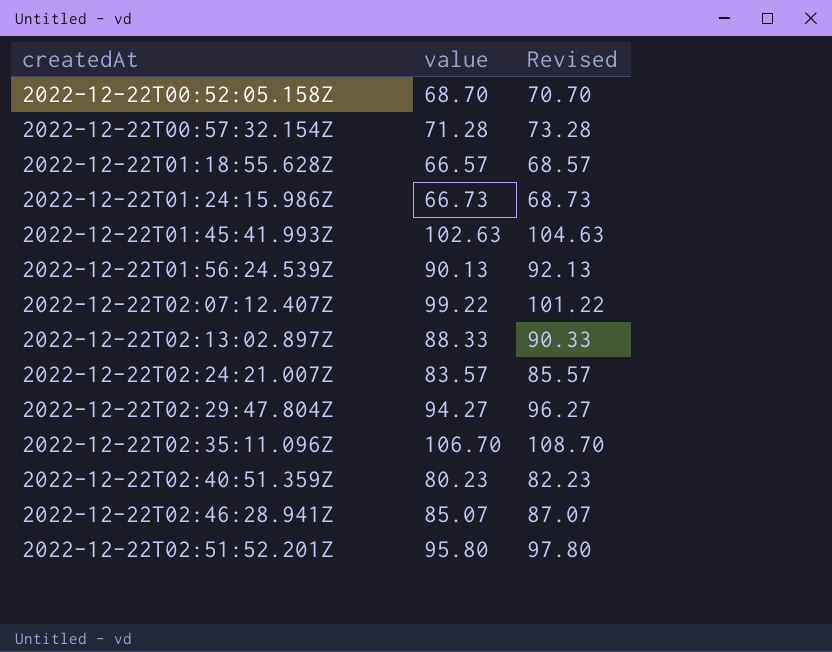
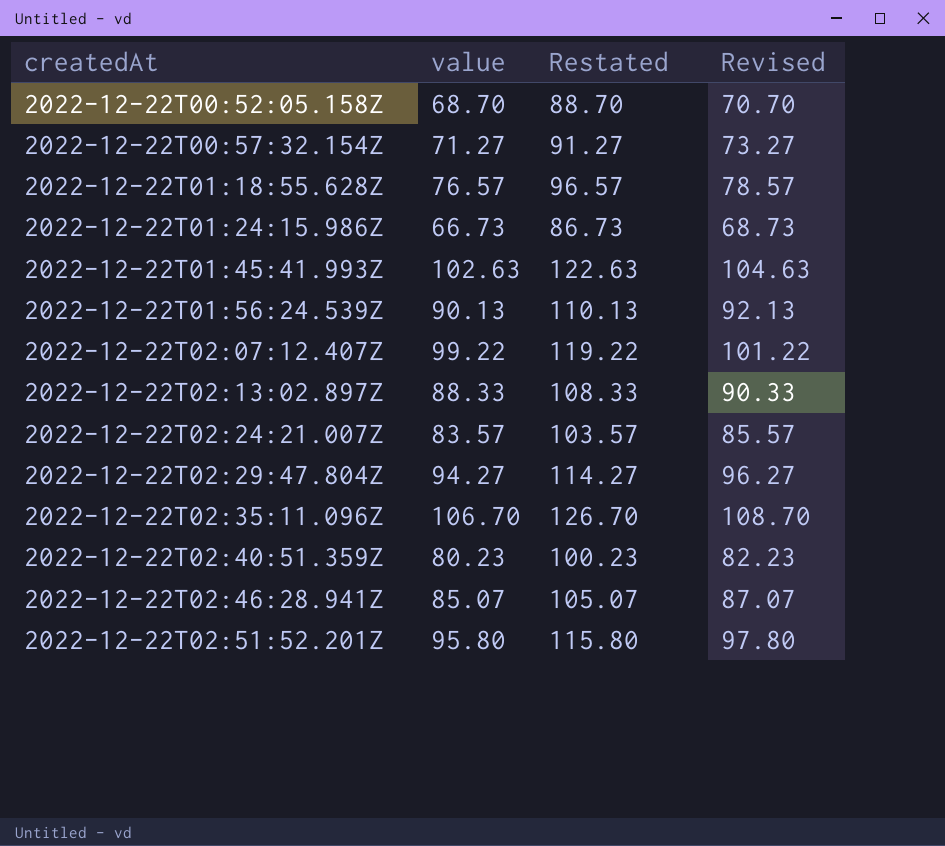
column Restated | formula: none -> [value] + 20
2022-12-22T00:57:32.154Z | value: 71.28 -> 71.27
2022-12-22T00:57:32.154Z | Revised: 73.28 -> 73.27
2022-12-22T01:18:55.628Z | value: 66.57 -> 76.57
2022-12-22T01:18:55.628Z | Revised: 68.57 -> 78.57

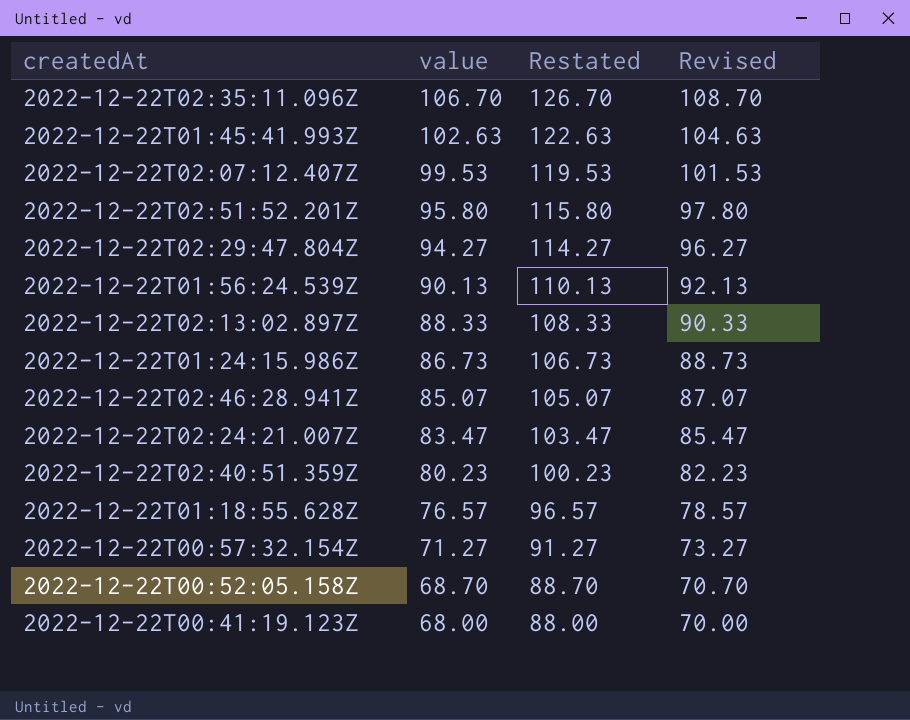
row order: createdAt ascending -> value descending
2022-12-22T02:07:12.407Z | value: 99.22 -> 99.53
2022-12-22T02:07:12.407Z | Restated: 119.22 -> 119.53
2022-12-22T02:07:12.407Z | Revised: 101.22 -> 101.53
2022-12-22T01:24:15.986Z | value: 66.73 -> 86.73
2022-12-22T01:24:15.986Z | Restated: 86.73 -> 106.73
2022-12-22T01:24:15.986Z | Revised: 68.73 -> 88.73
2022-12-22T02:24:21.007Z | value: 83.57 -> 83.47
2022-12-22T02:24:21.007Z | Restated: 103.57 -> 103.47
2022-12-22T02:24:21.007Z | Revised: 85.57 -> 85.47
row 2022-12-22T00:41:19.123Z: none -> 68.00 | 88.00 | 70.00

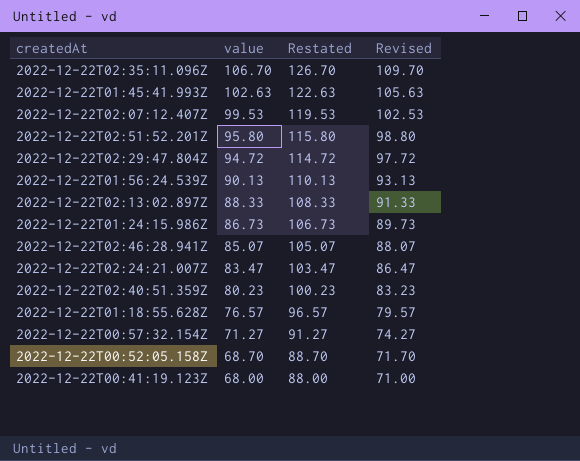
column Revised | formula: [value] + 2 -> [value] + 3
2022-12-22T02:29:47.804Z | value: 94.27 -> 94.72
2022-12-22T02:29:47.804Z | Restated: 114.27 -> 114.72

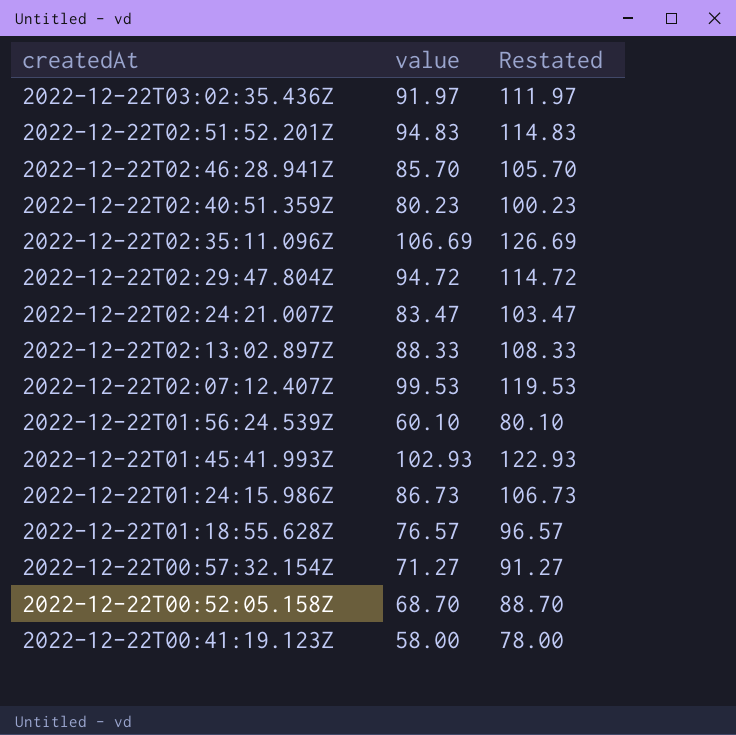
row order: value descending -> createdAt descending
column Revised | formula: [value] + 3 -> none
row 2022-12-22T03:02:35.436Z: none -> 91.97 | 111.97
2022-12-22T02:51:52.201Z | value: 95.80 -> 94.83
2022-12-22T02:51:52.201Z | Restated: 115.80 -> 114.83
2022-12-22T02:46:28.941Z | value: 85.07 -> 85.70
2022-12-22T02:46:28.941Z | Restated: 105.07 -> 105.70
2022-12-22T02:35:11.096Z | value: 106.70 -> 106.69
2022-12-22T02:35:11.096Z | Restated: 126.70 -> 126.69
2022-12-22T01:56:24.539Z | value: 90.13 -> 60.10
2022-12-22T01:56:24.539Z | Restated: 110.13 -> 80.10
2022-12-22T01:45:41.993Z | value: 102.63 -> 102.93
2022-12-22T01:45:41.993Z | Restated: 122.63 -> 122.93
2022-12-22T00:41:19.123Z | value: 68.00 -> 58.00
2022-12-22T00:41:19.123Z | Restated: 88.00 -> 78.00

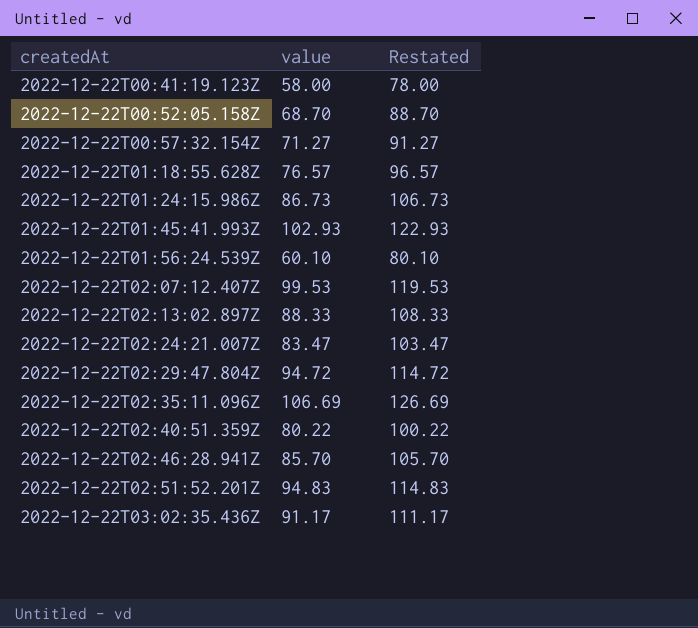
row order: createdAt descending -> createdAt ascending
2022-12-22T02:40:51.359Z | value: 80.23 -> 80.22
2022-12-22T02:40:51.359Z | Restated: 100.23 -> 100.22
2022-12-22T03:02:35.436Z | value: 91.97 -> 91.17
2022-12-22T03:02:35.436Z | Restated: 111.97 -> 111.17

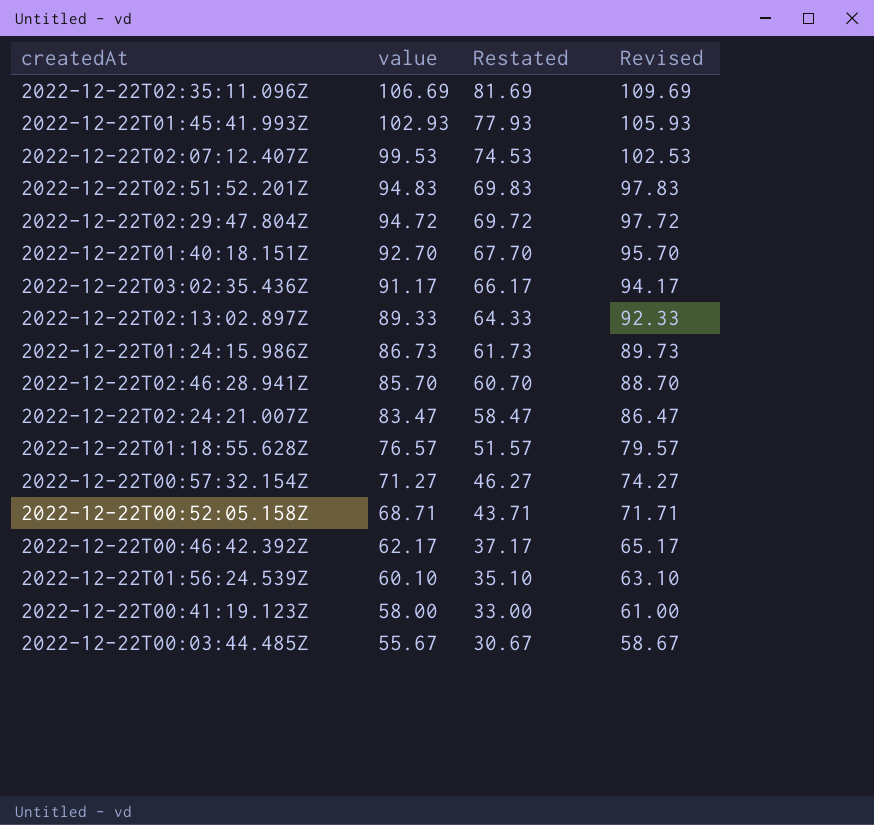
row order: createdAt ascending -> value descending
column Restated | formula: [value] + 20 -> [value] - 25
column Revised | formula: none -> [value] + 3
row 2022-12-22T02:40:51.359Z: 80.22 | 100.22 -> none
row 2022-12-22T01:40:18.151Z: none -> 92.70 | 67.70 | 95.70
2022-12-22T02:13:02.897Z | value: 88.33 -> 89.33
2022-12-22T00:52:05.158Z | value: 68.70 -> 68.71
row 2022-12-22T00:46:42.392Z: none -> 62.17 | 37.17 | 65.17
row 2022-12-22T00:03:44.485Z: none -> 55.67 | 30.67 | 58.67

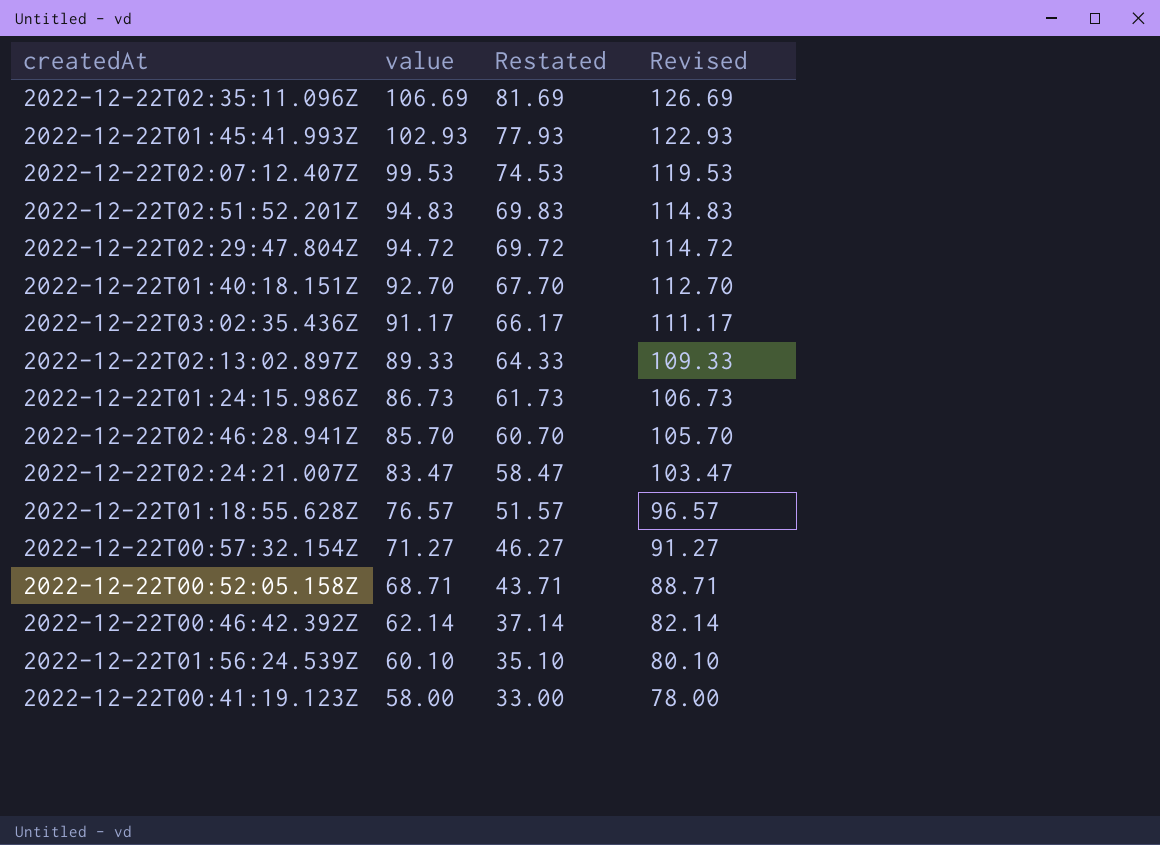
column Revised | formula: [value] + 3 -> [value] + 20
row 2022-12-22T00:03:44.485Z: 55.67 | 30.67 | 58.67 -> none
2022-12-22T00:46:42.392Z | value: 62.17 -> 62.14
2022-12-22T00:46:42.392Z | Restated: 37.17 -> 37.14

